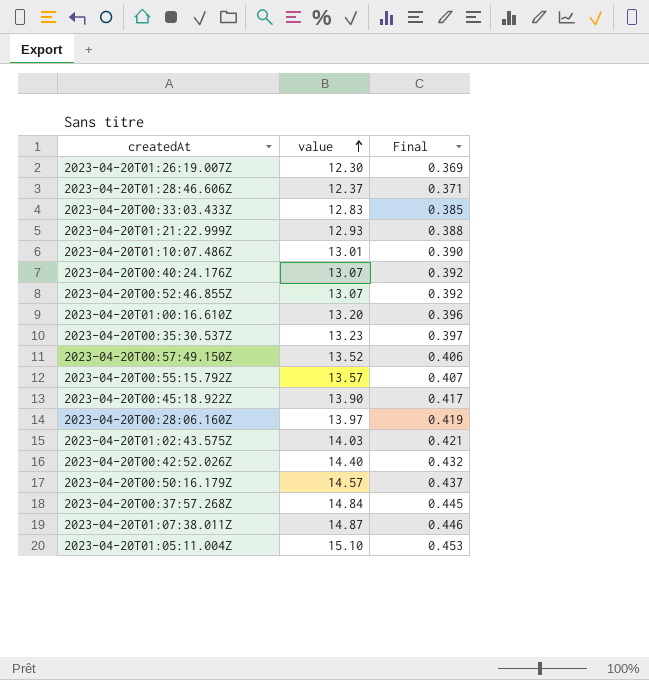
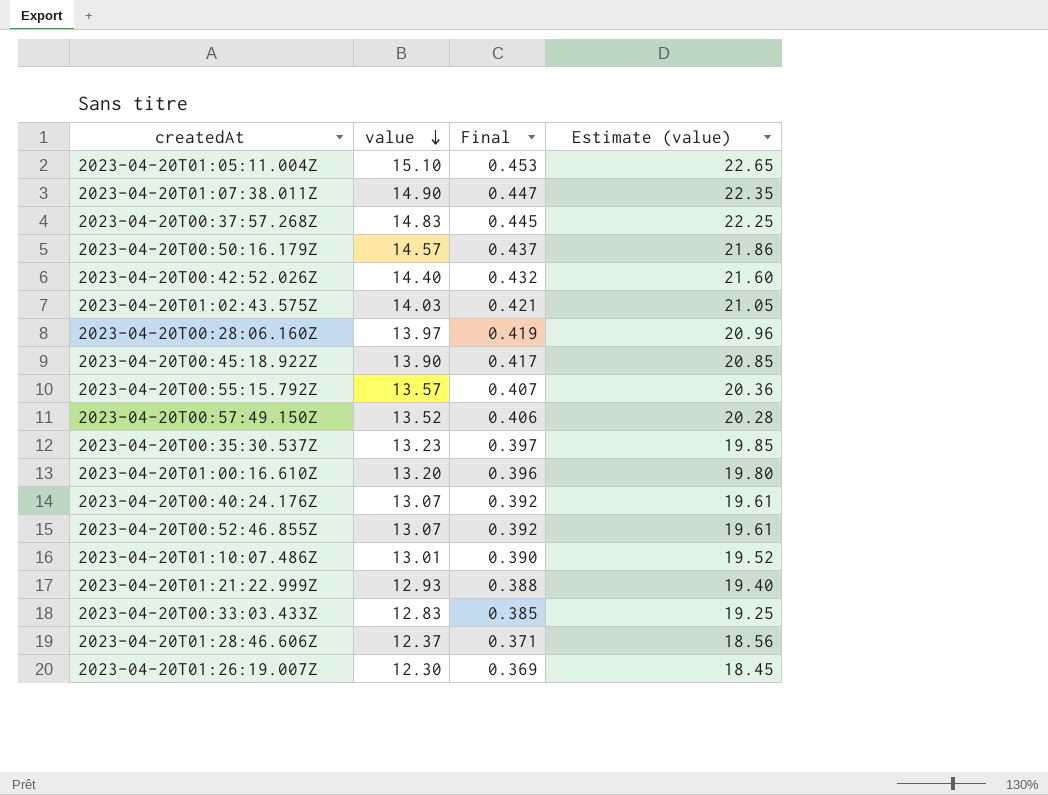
row order: value ascending -> value descending
column Estimate (value) | formula: none -> [value] * 1.5
2023-04-20T01:07:38.011Z | value: 14.87 -> 14.90
2023-04-20T01:07:38.011Z | Final: 0.446 -> 0.447
2023-04-20T00:37:57.268Z | value: 14.84 -> 14.83

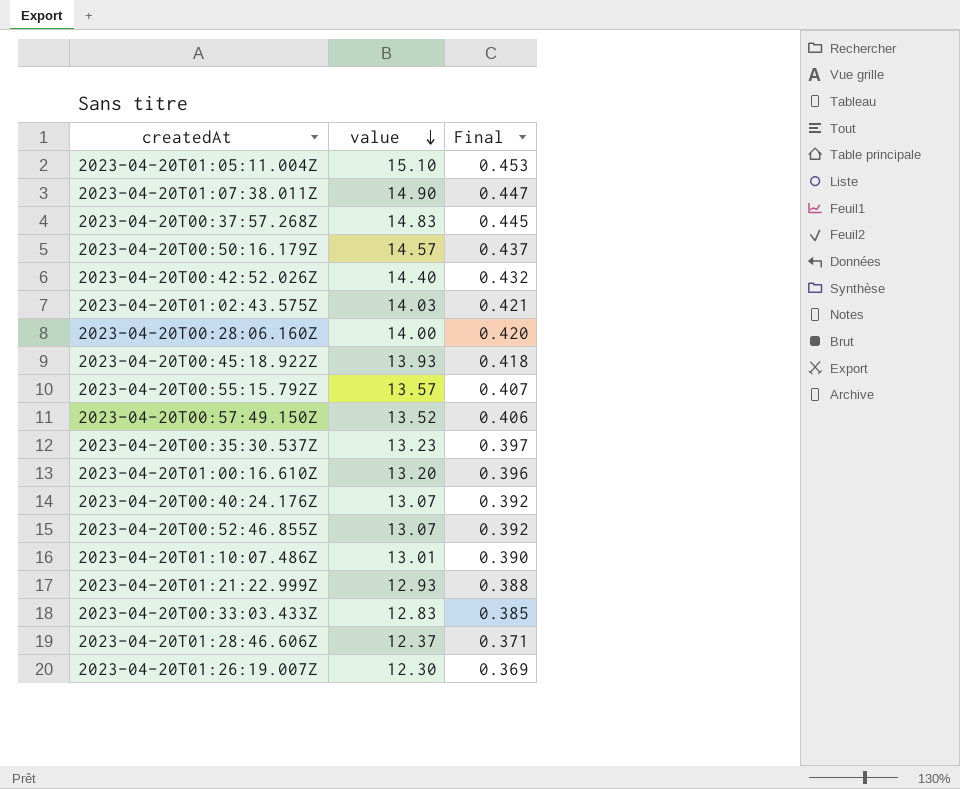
column Estimate (value) | formula: [value] * 1.5 -> none
2023-04-20T00:28:06.160Z | value: 13.97 -> 14.00
2023-04-20T00:28:06.160Z | Final: 0.419 -> 0.420
2023-04-20T00:45:18.922Z | value: 13.90 -> 13.93
2023-04-20T00:45:18.922Z | Final: 0.417 -> 0.418

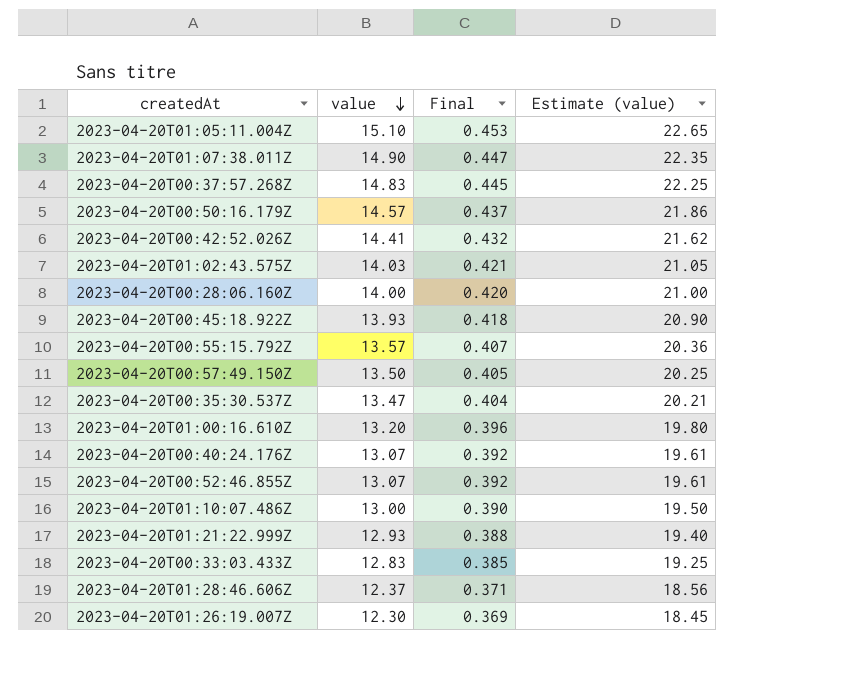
column Estimate (value) | formula: none -> [value] * 1.5
2023-04-20T00:42:52.026Z | value: 14.40 -> 14.41
2023-04-20T00:57:49.150Z | value: 13.52 -> 13.50
2023-04-20T00:57:49.150Z | Final: 0.406 -> 0.405
2023-04-20T00:35:30.537Z | value: 13.23 -> 13.47
2023-04-20T00:35:30.537Z | Final: 0.397 -> 0.404
2023-04-20T01:10:07.486Z | value: 13.01 -> 13.00

